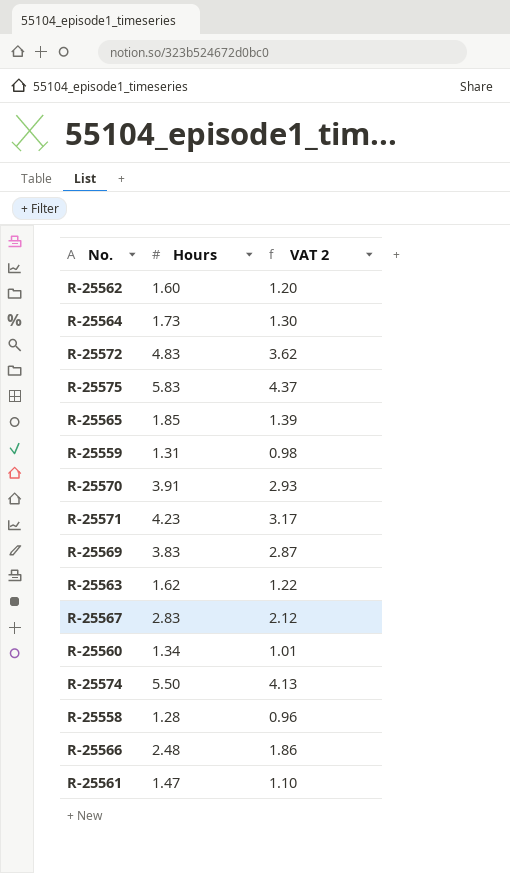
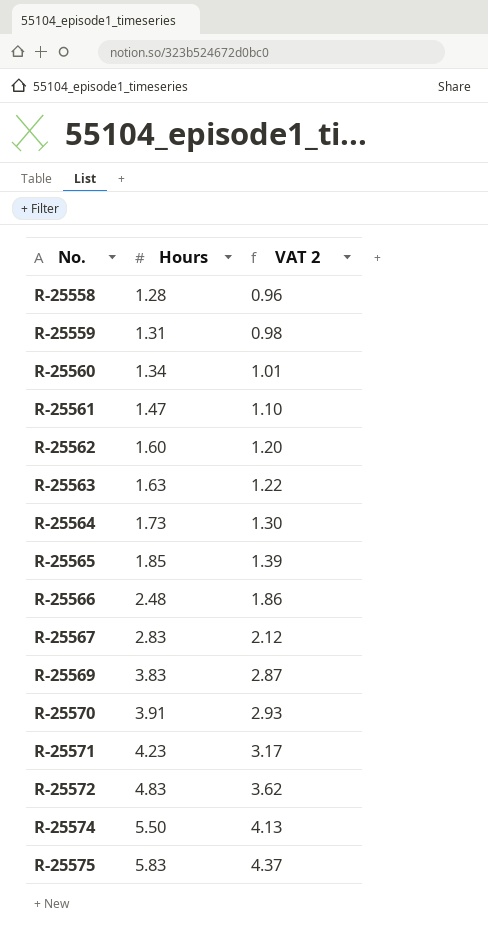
row order: none -> No. ascending
R-25563 | Hours: 1.62 -> 1.63

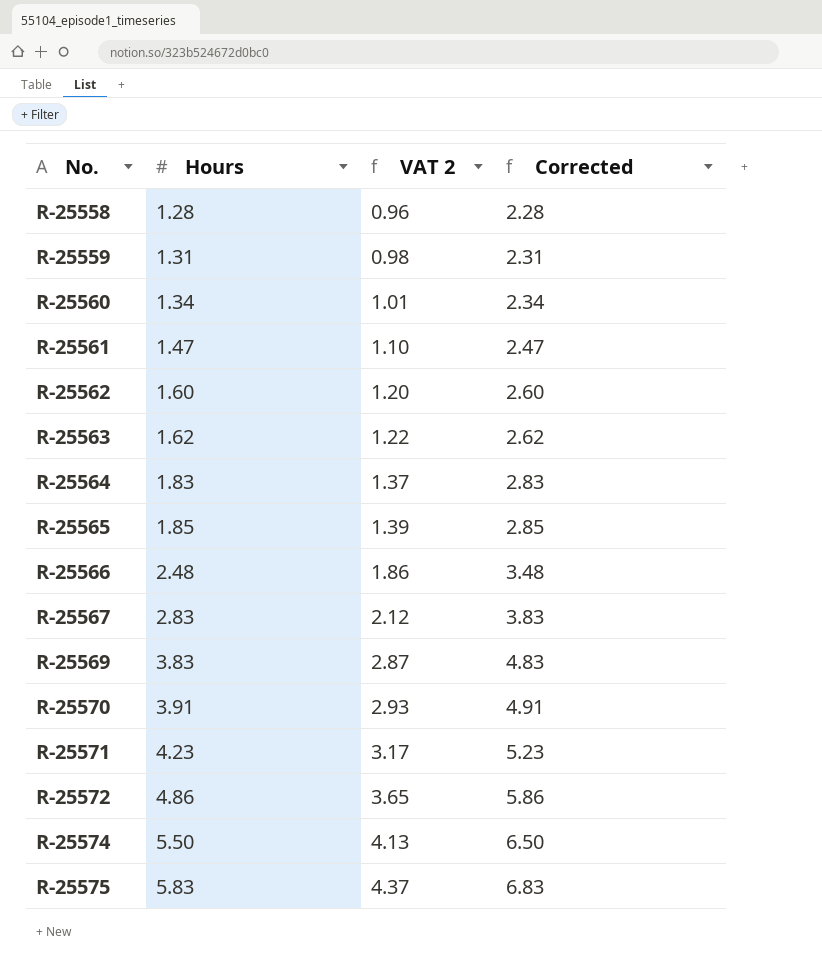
column Corrected | formula: none -> [Hours] + 1
R-25563 | Hours: 1.63 -> 1.62
R-25564 | Hours: 1.73 -> 1.83
R-25564 | VAT 2: 1.30 -> 1.37
R-25572 | Hours: 4.83 -> 4.86
R-25572 | VAT 2: 3.62 -> 3.65

